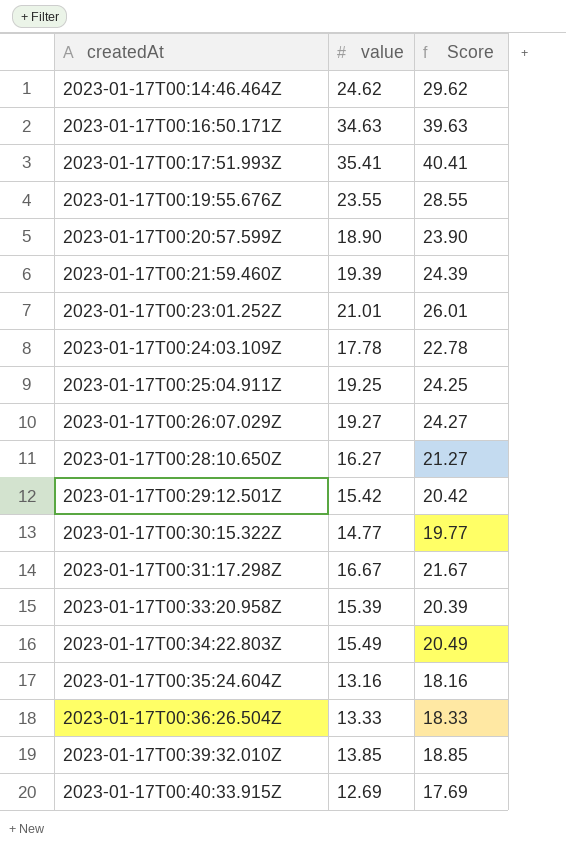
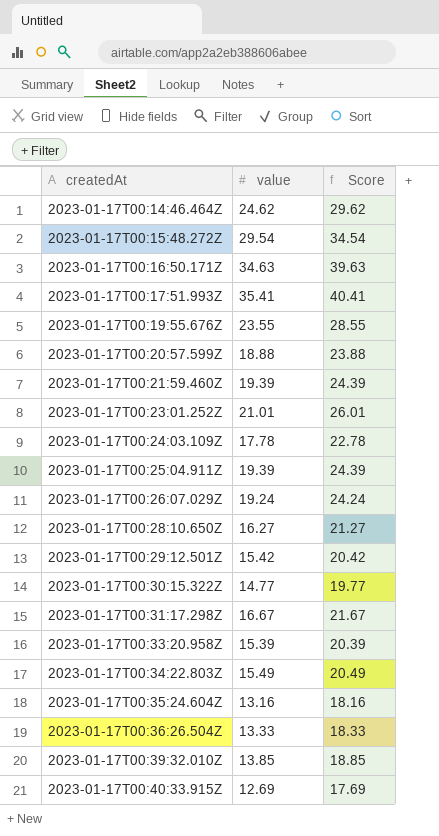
row 2023-01-17T00:15:48.272Z: none -> 29.54 | 34.54
2023-01-17T00:20:57.599Z | value: 18.90 -> 18.88
2023-01-17T00:20:57.599Z | Score: 23.90 -> 23.88
2023-01-17T00:25:04.911Z | value: 19.25 -> 19.39
2023-01-17T00:25:04.911Z | Score: 24.25 -> 24.39
2023-01-17T00:26:07.029Z | value: 19.27 -> 19.24
2023-01-17T00:26:07.029Z | Score: 24.27 -> 24.24

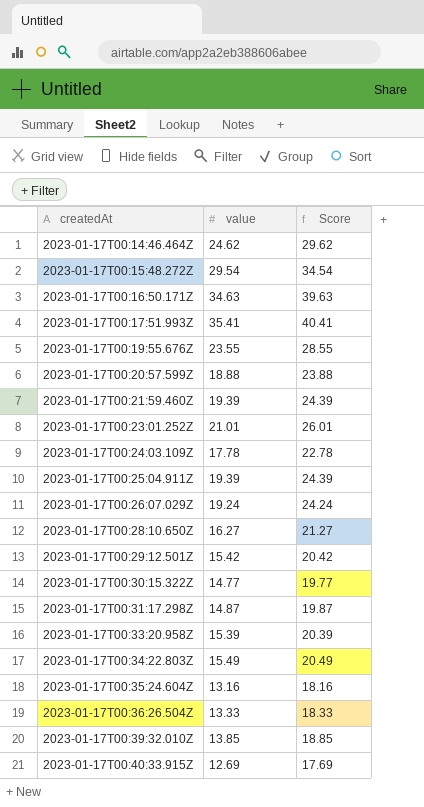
2023-01-17T00:31:17.298Z | value: 16.67 -> 14.87
2023-01-17T00:31:17.298Z | Score: 21.67 -> 19.87

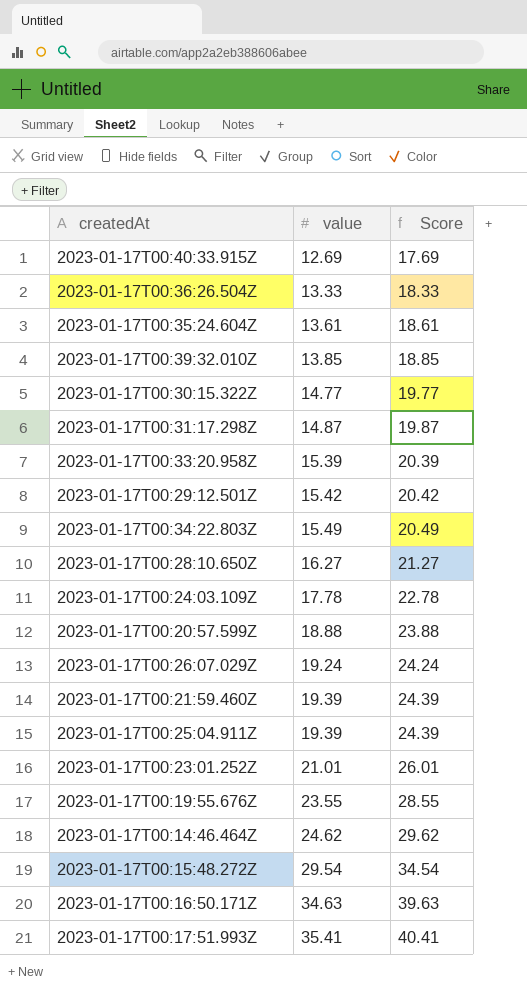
row order: createdAt ascending -> value ascending
2023-01-17T00:35:24.604Z | value: 13.16 -> 13.61
2023-01-17T00:35:24.604Z | Score: 18.16 -> 18.61

